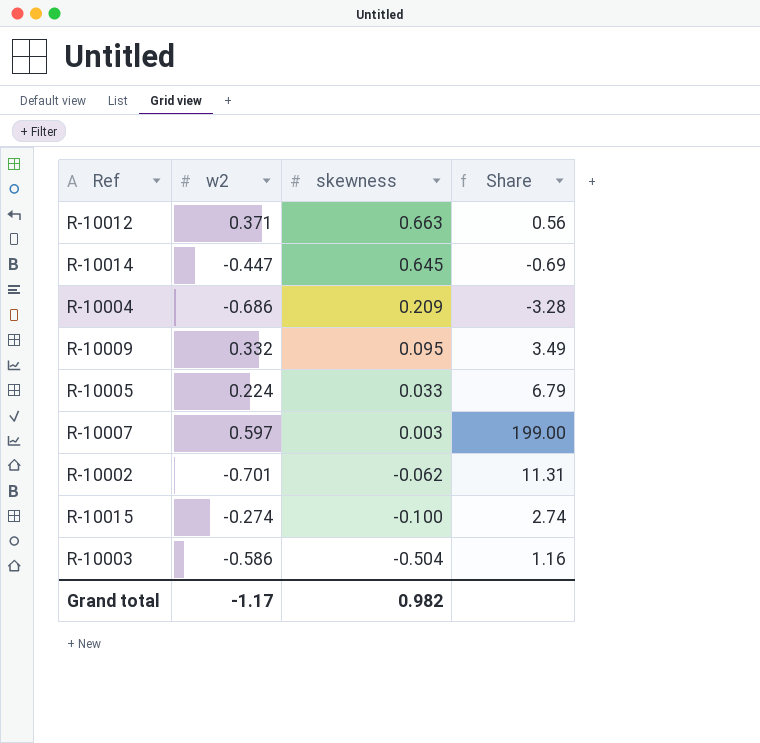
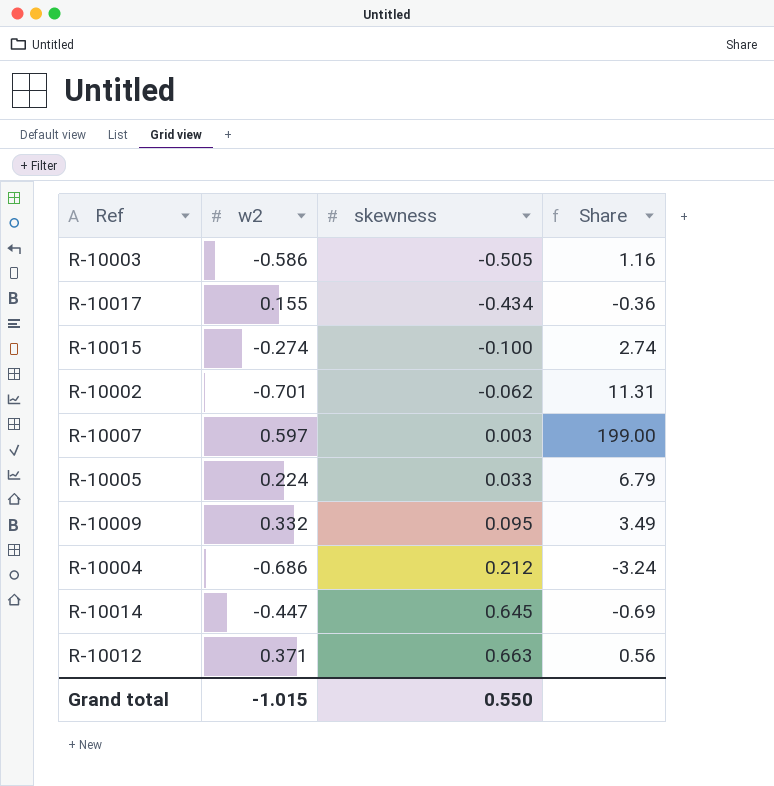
row order: skewness descending -> skewness ascending
R-10003 | skewness: -0.504 -> -0.505
row R-10017: none -> 0.155 | -0.434 | -0.36
R-10004 | skewness: 0.209 -> 0.212
R-10004 | Share: -3.28 -> -3.24
Grand total | w2: -1.17 -> -1.015
Grand total | skewness: 0.982 -> 0.550

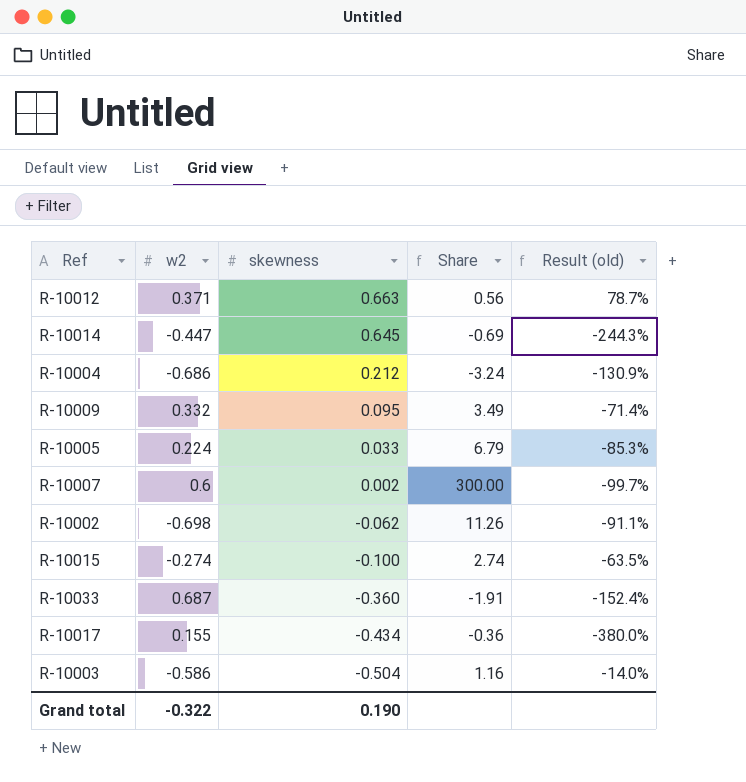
row order: skewness ascending -> skewness descending
column Result (old) | formula: none -> ([skewness] - [w2]) / [w2]
R-10007 | w2: 0.597 -> 0.6
R-10007 | skewness: 0.003 -> 0.002
R-10007 | Share: 199.00 -> 300.00
R-10002 | w2: -0.701 -> -0.698
R-10002 | Share: 11.31 -> 11.26
row R-10033: none -> 0.687 | -0.360 | -1.91 | -152.4%
R-10003 | skewness: -0.505 -> -0.504
Grand total | w2: -1.015 -> -0.322
Grand total | skewness: 0.550 -> 0.190

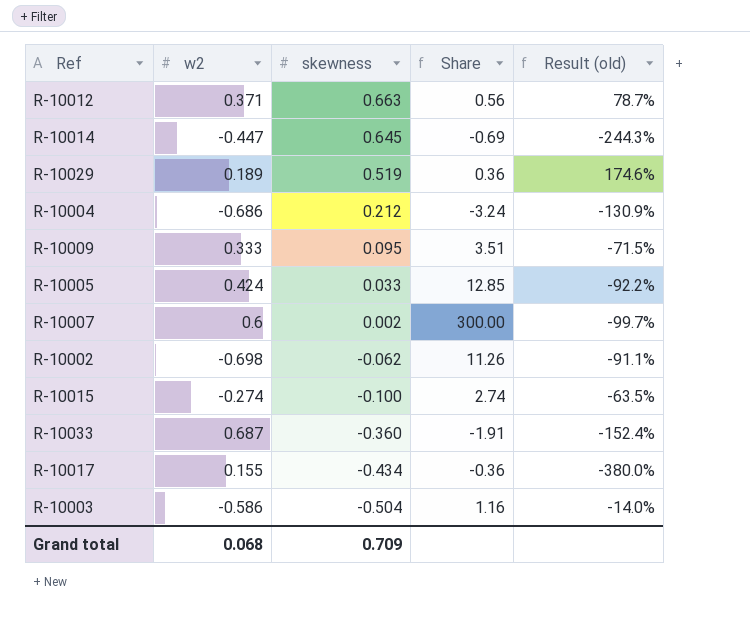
row R-10029: none -> 0.189 | 0.519 | 0.36 | 174.6%
R-10009 | w2: 0.332 -> 0.333
R-10009 | Share: 3.49 -> 3.51
R-10009 | Result (old): -71.4% -> -71.5%
R-10005 | w2: 0.224 -> 0.424
R-10005 | Share: 6.79 -> 12.85
R-10005 | Result (old): -85.3% -> -92.2%
Grand total | w2: -0.322 -> 0.068
Grand total | skewness: 0.190 -> 0.709

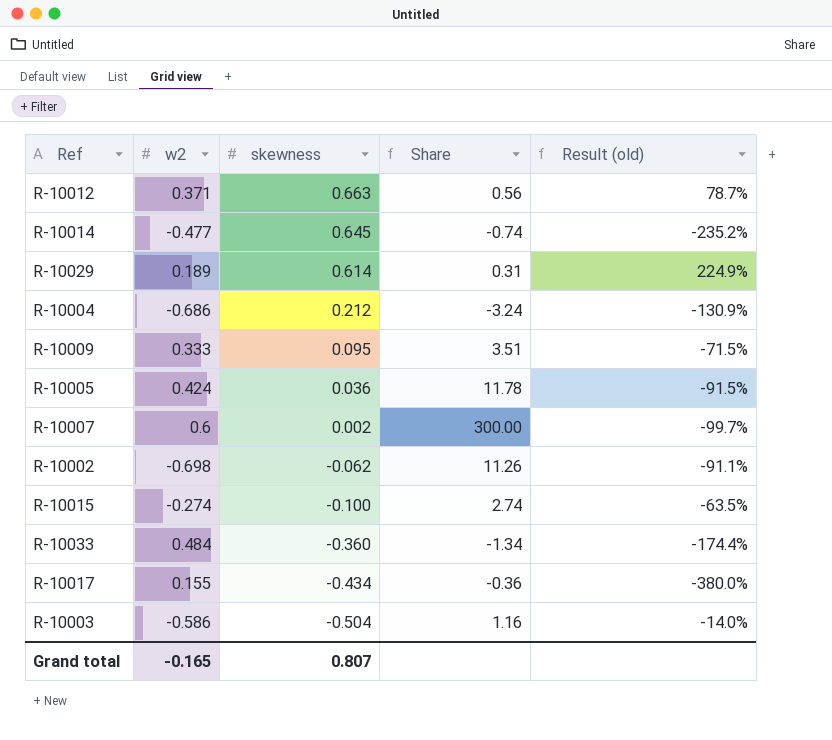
R-10014 | w2: -0.447 -> -0.477
R-10014 | Share: -0.69 -> -0.74
R-10014 | Result (old): -244.3% -> -235.2%
R-10029 | skewness: 0.519 -> 0.614
R-10029 | Share: 0.36 -> 0.31
R-10029 | Result (old): 174.6% -> 224.9%
R-10005 | skewness: 0.033 -> 0.036
R-10005 | Share: 12.85 -> 11.78
R-10005 | Result (old): -92.2% -> -91.5%
R-10033 | w2: 0.687 -> 0.484
R-10033 | Share: -1.91 -> -1.34
R-10033 | Result (old): -152.4% -> -174.4%
Grand total | w2: 0.068 -> -0.165
Grand total | skewness: 0.709 -> 0.807

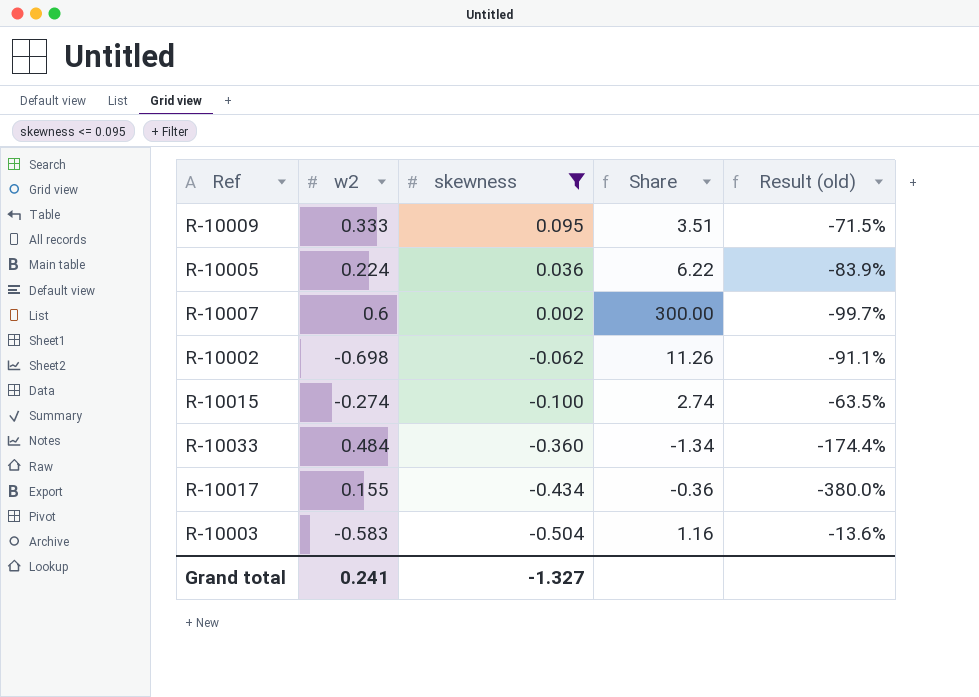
filter: none -> skewness <= 0.095
R-10005 | w2: 0.424 -> 0.224
R-10005 | Share: 11.78 -> 6.22
R-10005 | Result (old): -91.5% -> -83.9%
R-10003 | w2: -0.586 -> -0.583
R-10003 | Result (old): -14.0% -> -13.6%
Grand total | w2: -0.165 -> 0.241
Grand total | skewness: 0.807 -> -1.327

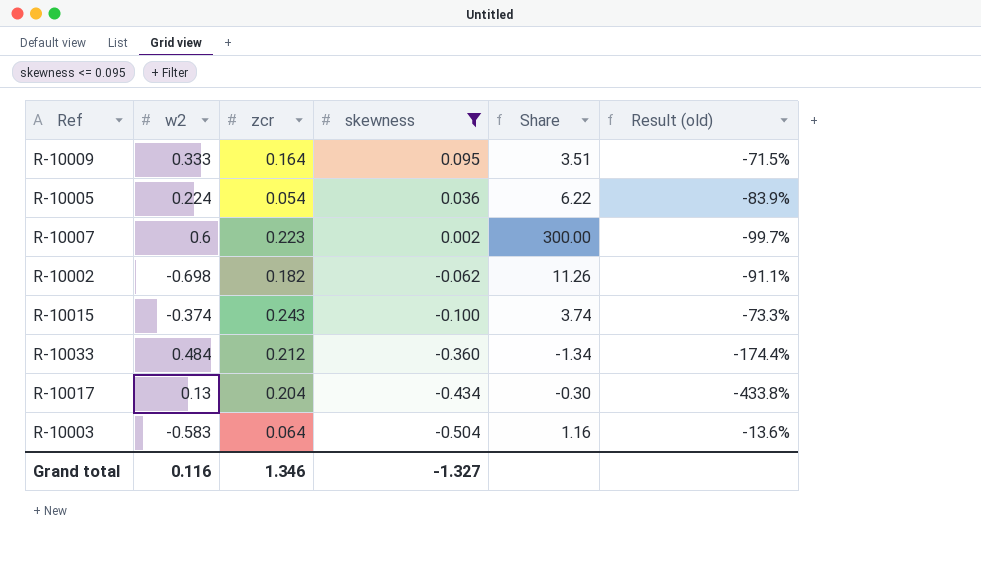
column zcr | position: none -> 3
R-10015 | w2: -0.274 -> -0.374
R-10015 | Share: 2.74 -> 3.74
R-10015 | Result (old): -63.5% -> -73.3%
R-10017 | w2: 0.155 -> 0.13
R-10017 | Share: -0.36 -> -0.30
R-10017 | Result (old): -380.0% -> -433.8%
Grand total | w2: 0.241 -> 0.116

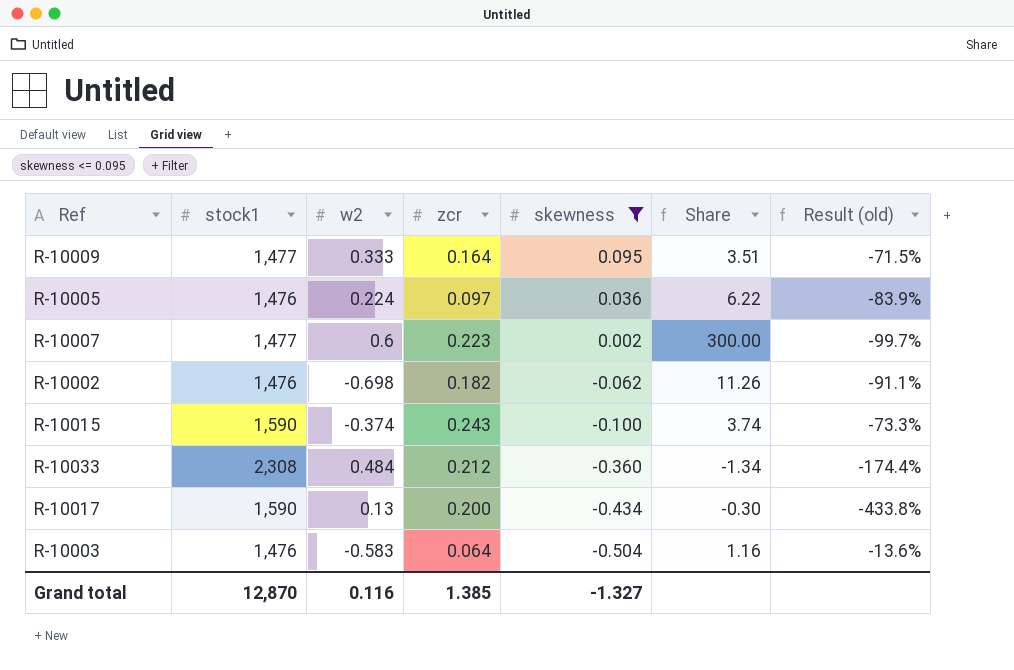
column stock1 | position: none -> 2
R-10005 | zcr: 0.054 -> 0.097
R-10017 | zcr: 0.204 -> 0.200
Grand total | zcr: 1.346 -> 1.385

